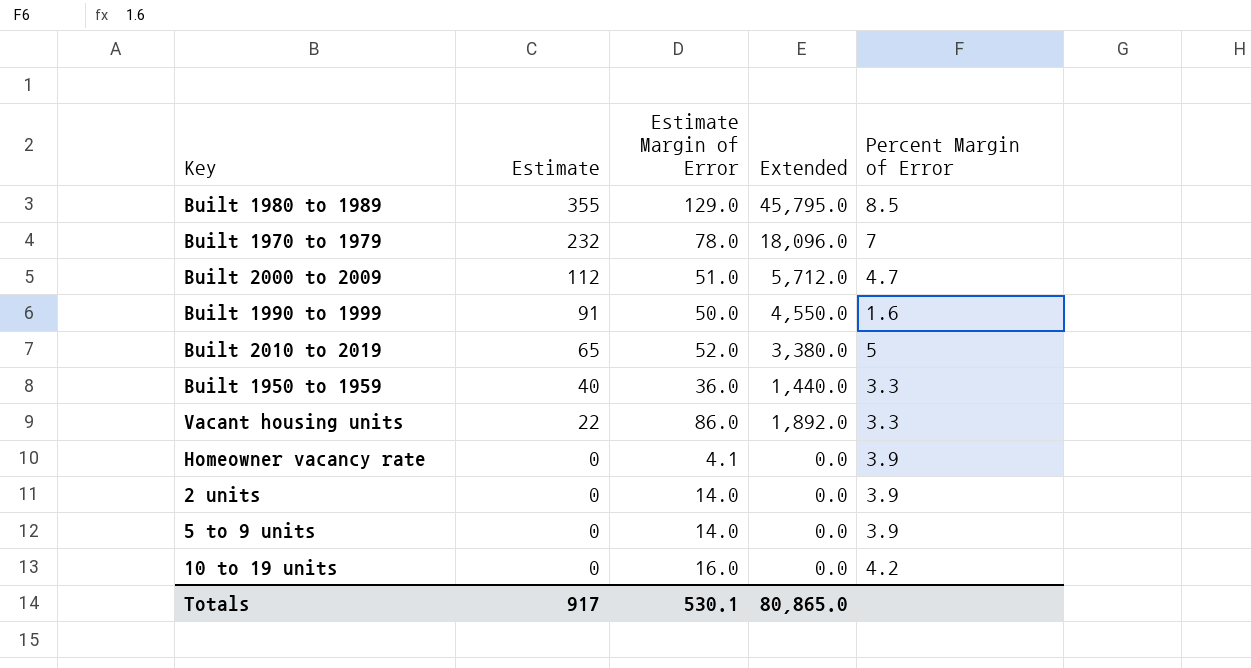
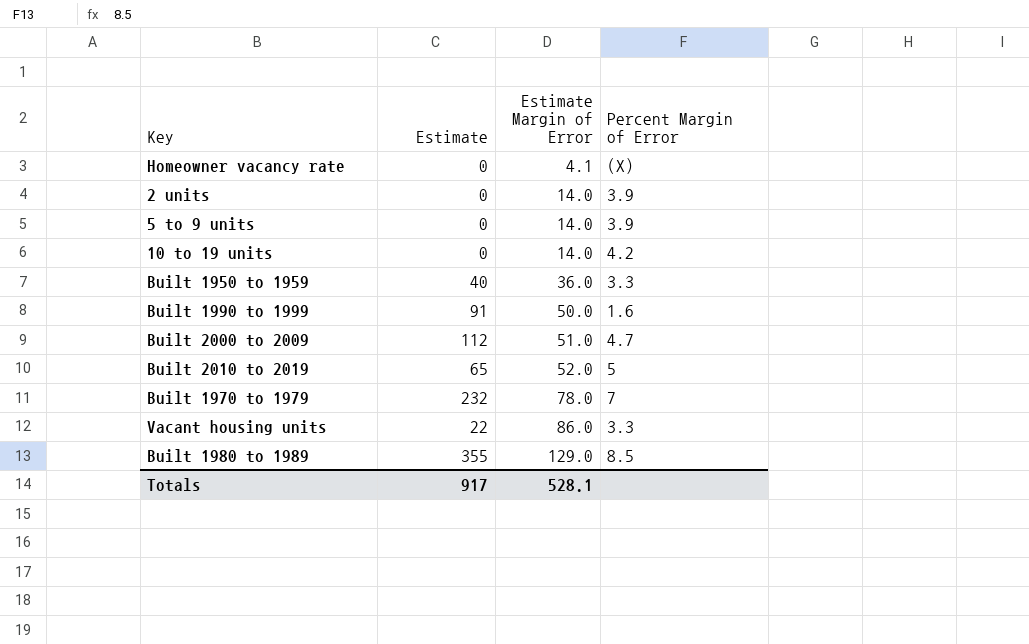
row order: Estimate descending -> Estimate Margin of Error ascending
column Extended | formula: [Estimate] * [Estimate Margin of Error] -> none
Homeowner vacancy rate | Percent Margin of Error: 3.9 -> (X)
10 to 19 units | Estimate Margin of Error: 16.0 -> 14.0
Totals | Estimate Margin of Error: 530.1 -> 528.1

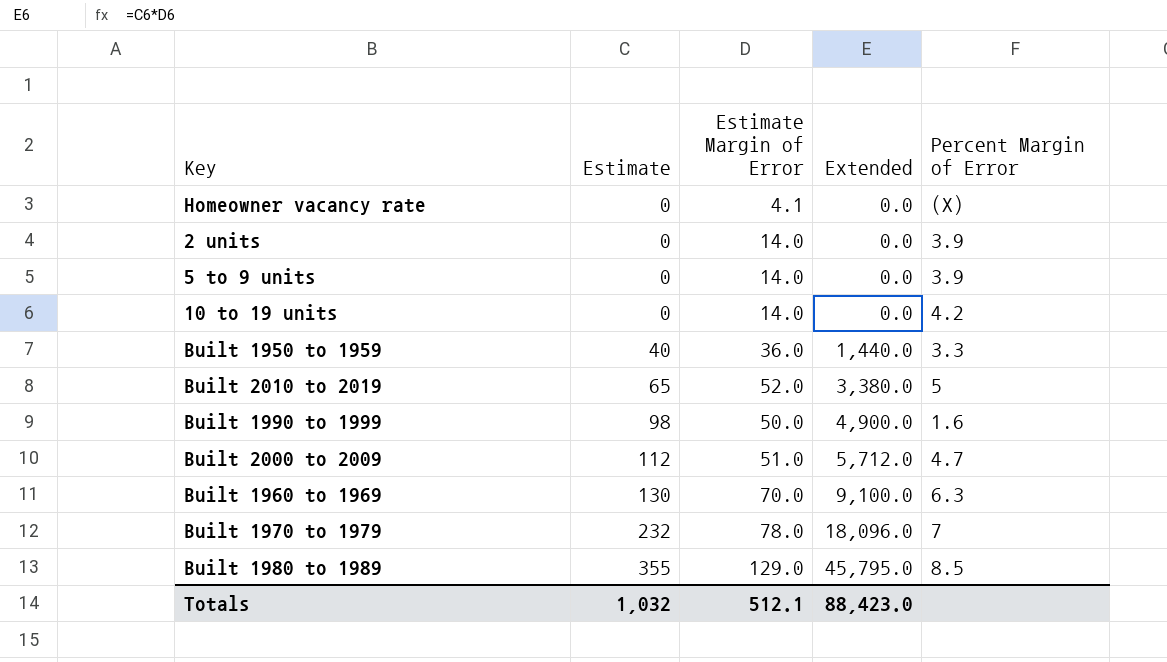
row order: Estimate Margin of Error ascending -> Estimate ascending
column Extended | formula: none -> [Estimate] * [Estimate Margin of Error]
row Vacant housing units: 22 | 86.0 | 3.3 -> none
Built 1990 to 1999 | Estimate: 91 -> 98
row Built 1960 to 1969: none -> 130 | 70.0 | 9,100.0 | 6.3
Totals | Estimate: 917 -> 1,032
Totals | Estimate Margin of Error: 528.1 -> 512.1

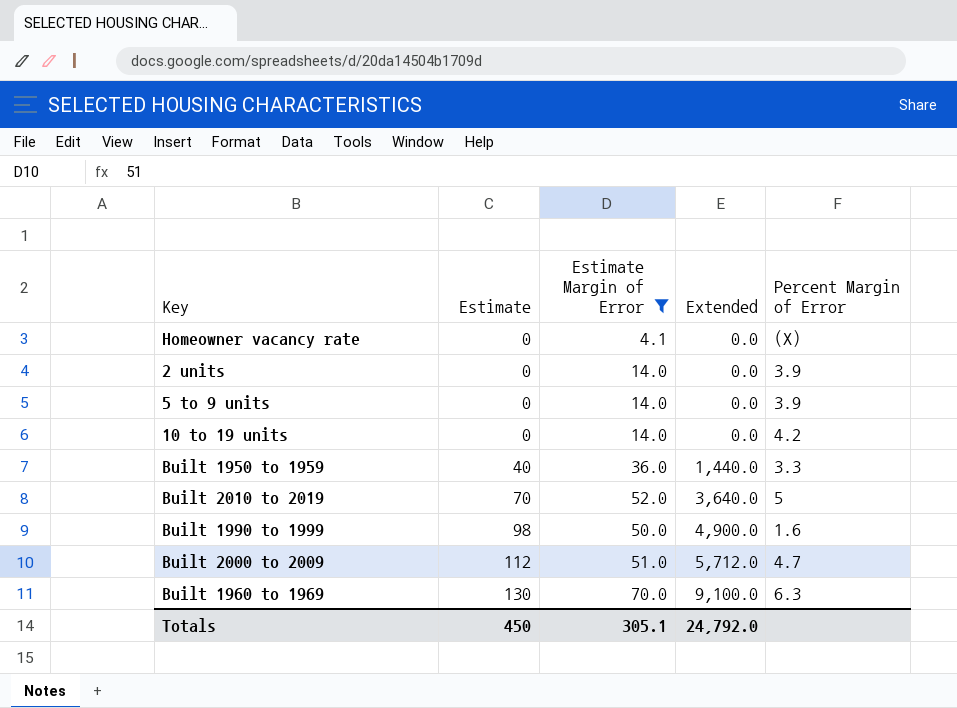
filter: none -> Estimate Margin of Error <= 70.0
Built 2010 to 2019 | Estimate: 65 -> 70
Built 2010 to 2019 | Extended: 3,380.0 -> 3,640.0
Totals | Estimate: 1,032 -> 450
Totals | Estimate Margin of Error: 512.1 -> 305.1
Totals | Extended: 88,423.0 -> 24,792.0

